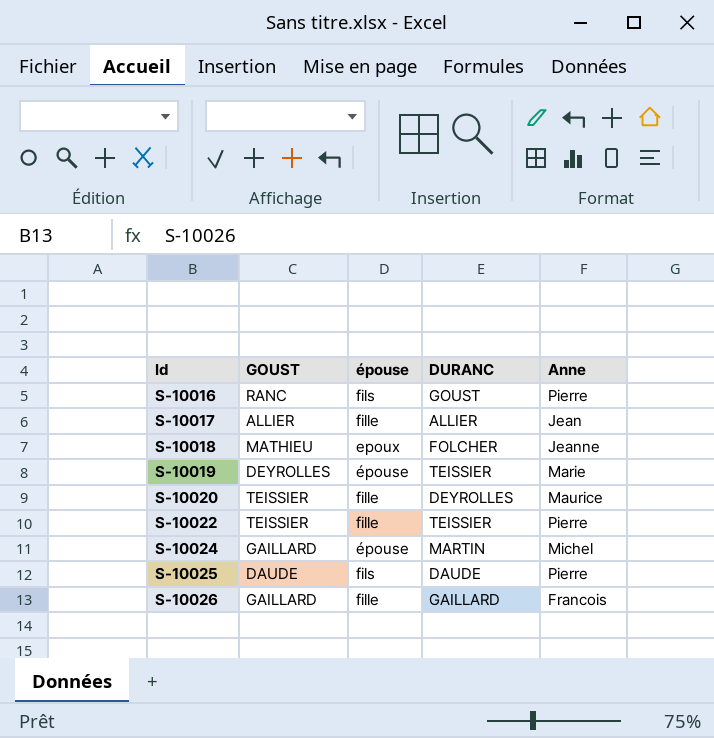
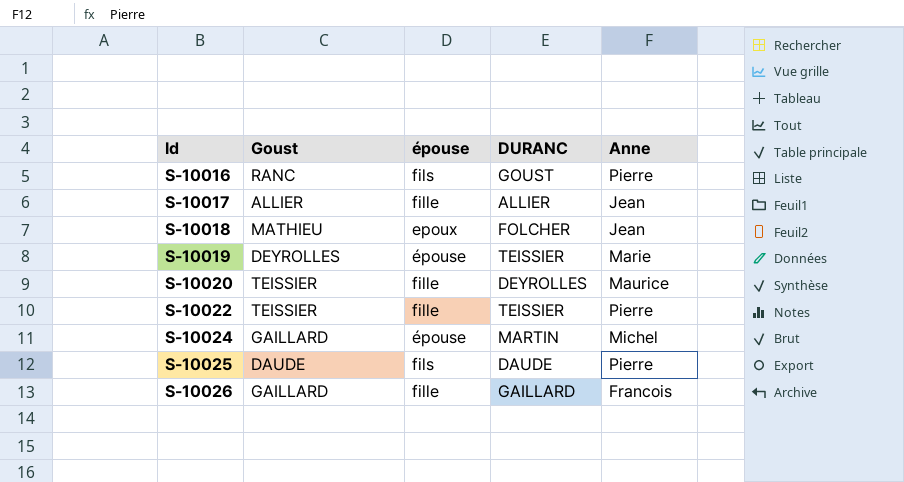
column name: GOUST -> Goust
S-10018 | Anne: Jeanne -> Jean

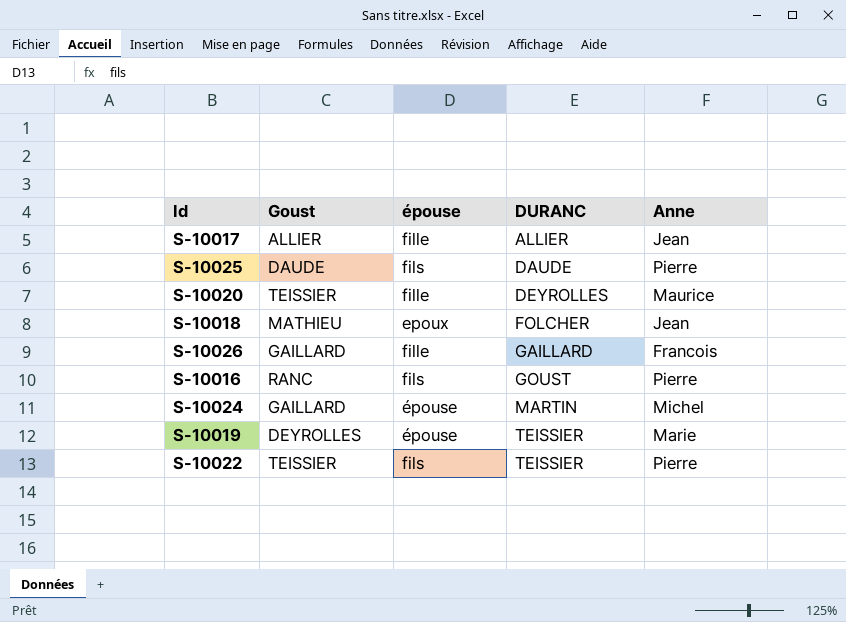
row order: Id ascending -> DURANC ascending
S-10022 | épouse: fille -> fils

